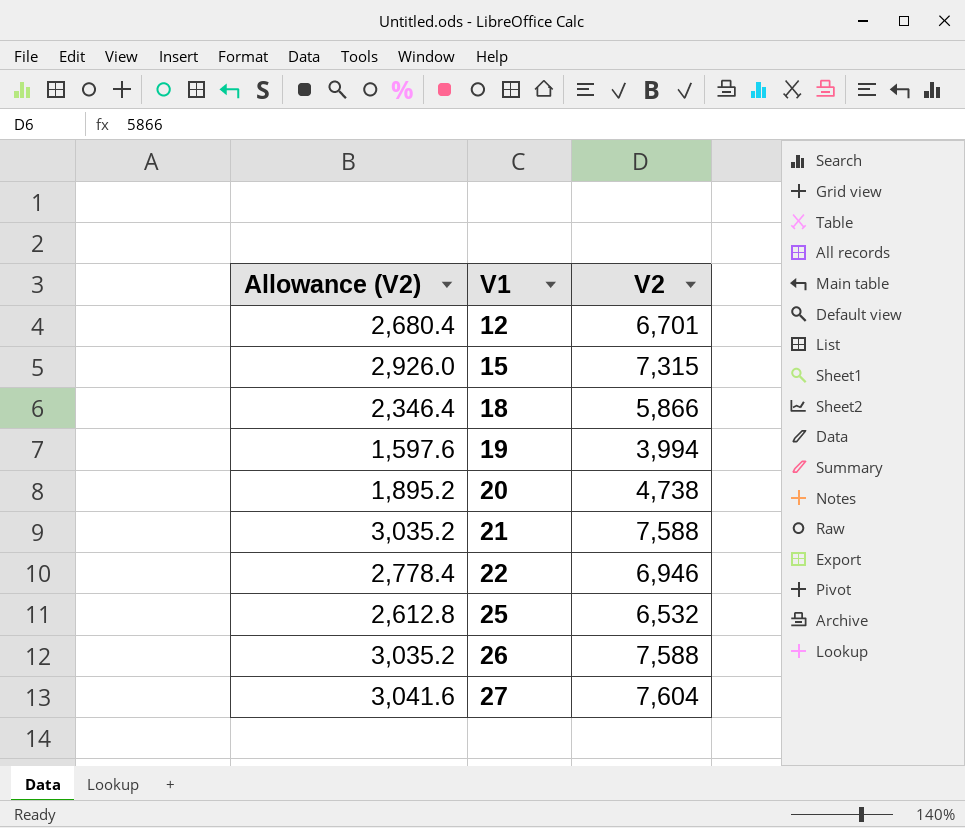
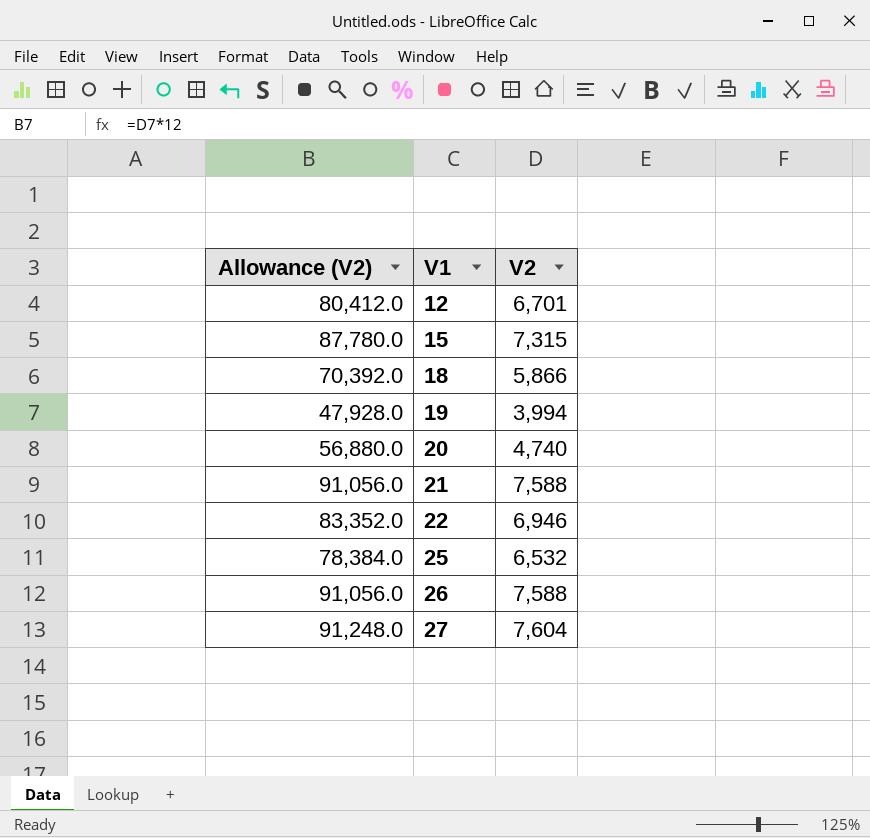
column Allowance (V2) | formula: [V2] * 0.4 -> [V2] * 12
20 | V2: 4,738 -> 4,740

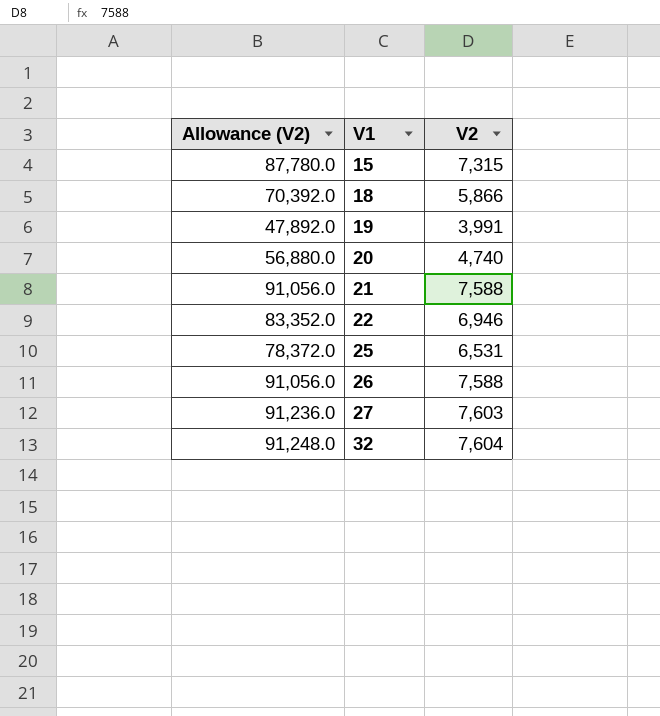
row 12: 80,412.0 | 6,701 -> none
19 | Allowance (V2): 47,928.0 -> 47,892.0
19 | V2: 3,994 -> 3,991
25 | Allowance (V2): 78,384.0 -> 78,372.0
25 | V2: 6,532 -> 6,531
27 | Allowance (V2): 91,248.0 -> 91,236.0
27 | V2: 7,604 -> 7,603
row 32: none -> 91,248.0 | 7,604

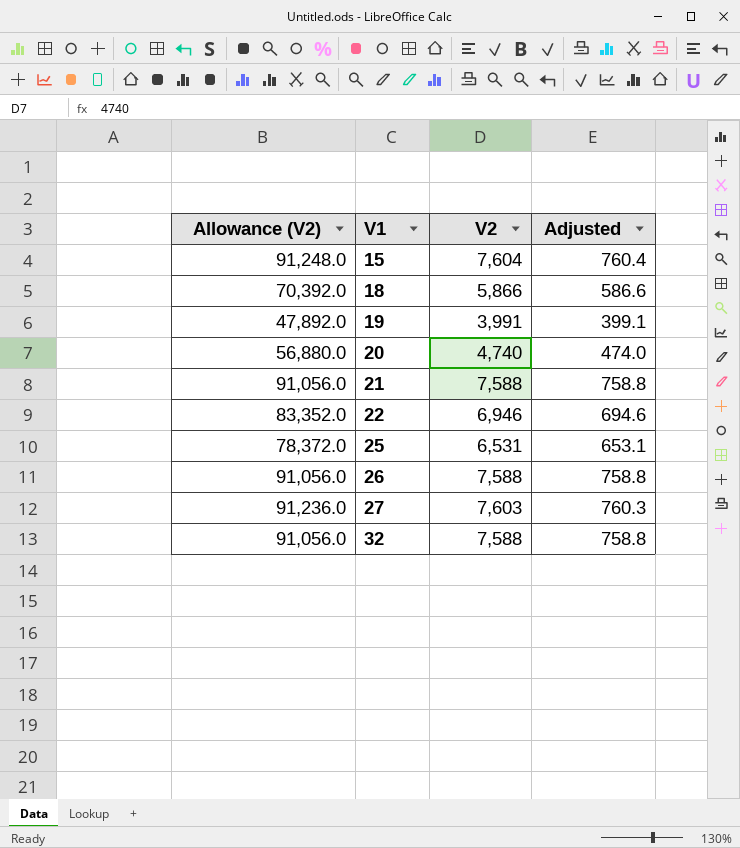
column Adjusted | formula: none -> [V2] * 0.1
15 | Allowance (V2): 87,780.0 -> 91,248.0
15 | V2: 7,315 -> 7,604
32 | Allowance (V2): 91,248.0 -> 91,056.0
32 | V2: 7,604 -> 7,588

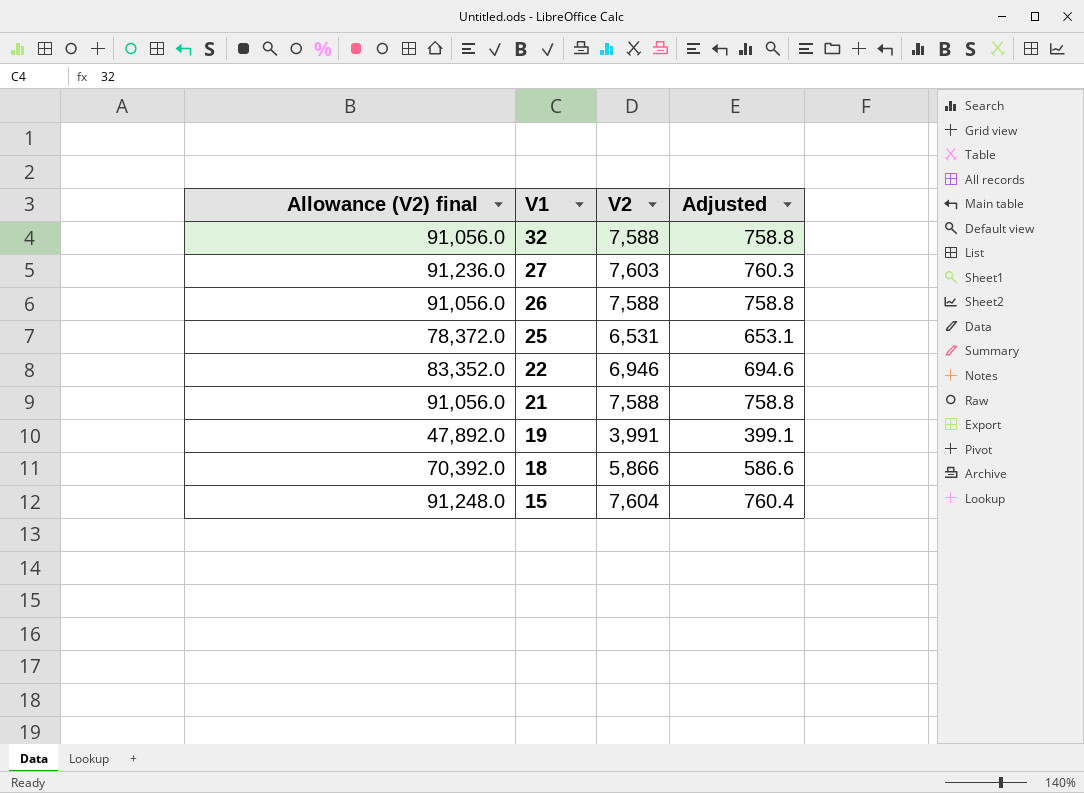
row order: V1 ascending -> V1 descending
column name: Allowance (V2) -> Allowance (V2) final
row 20: 56,880.0 | 4,740 | 474.0 -> none

